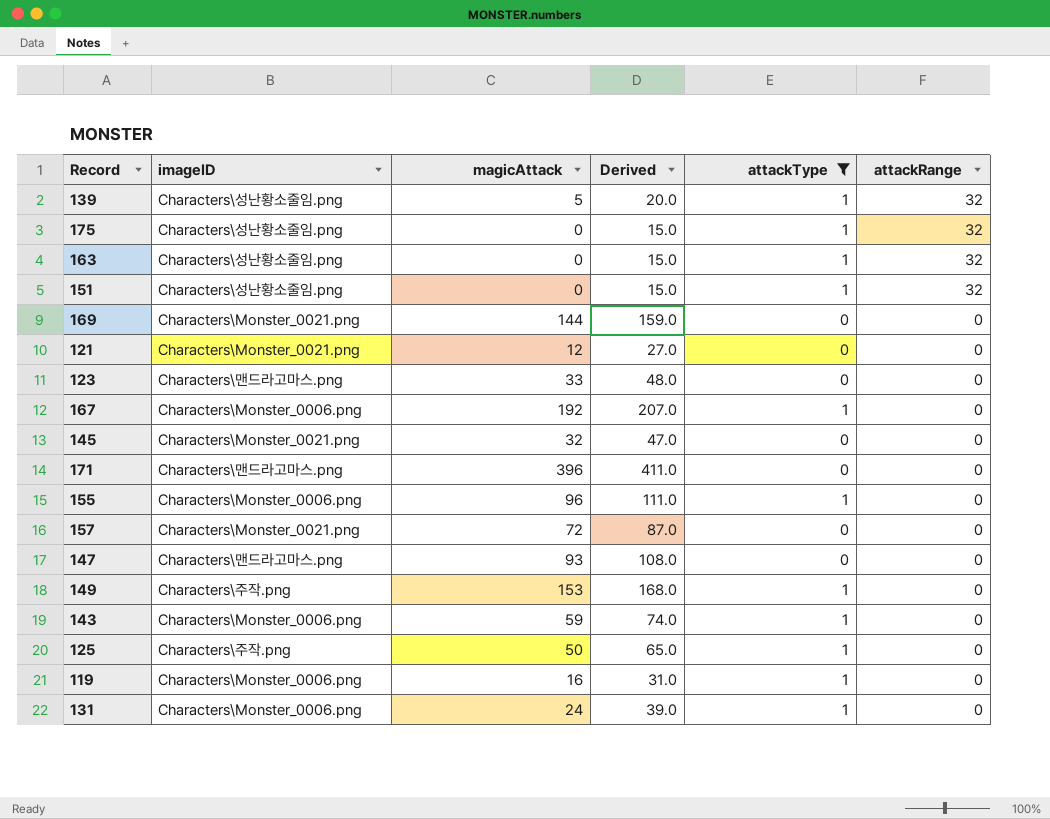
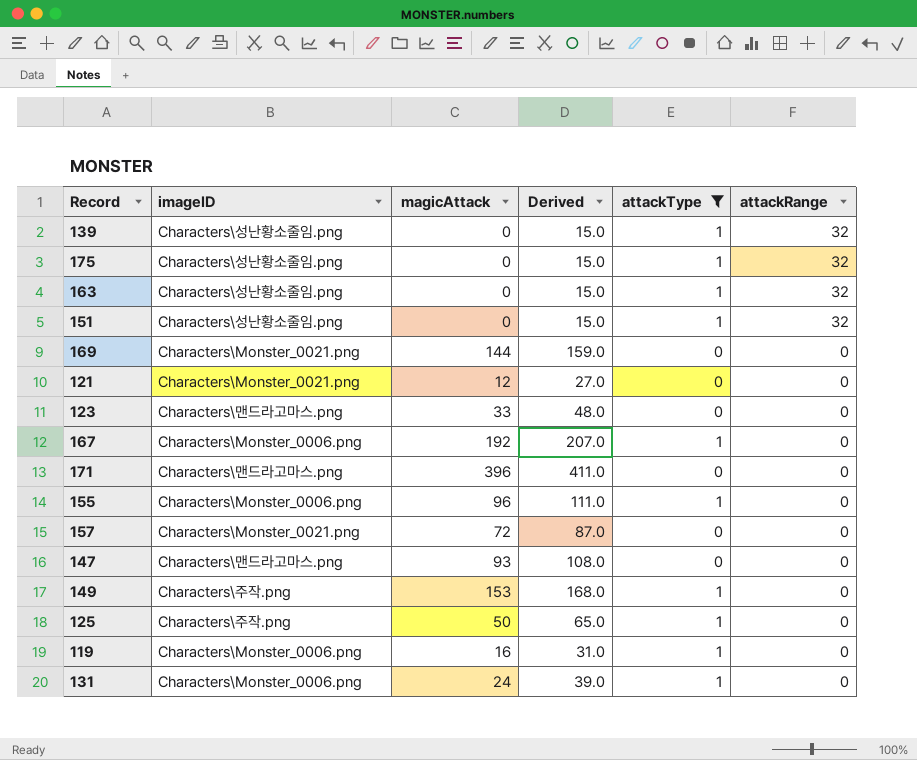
row 145: Characters\Monster_0021.png | 32 | 47.0 | 0 | 0 -> none
row 143: Characters\Monster_0006.png | 59 | 74.0 | 1 | 0 -> none
139 | magicAttack: 5 -> 0
139 | Derived: 20.0 -> 15.0

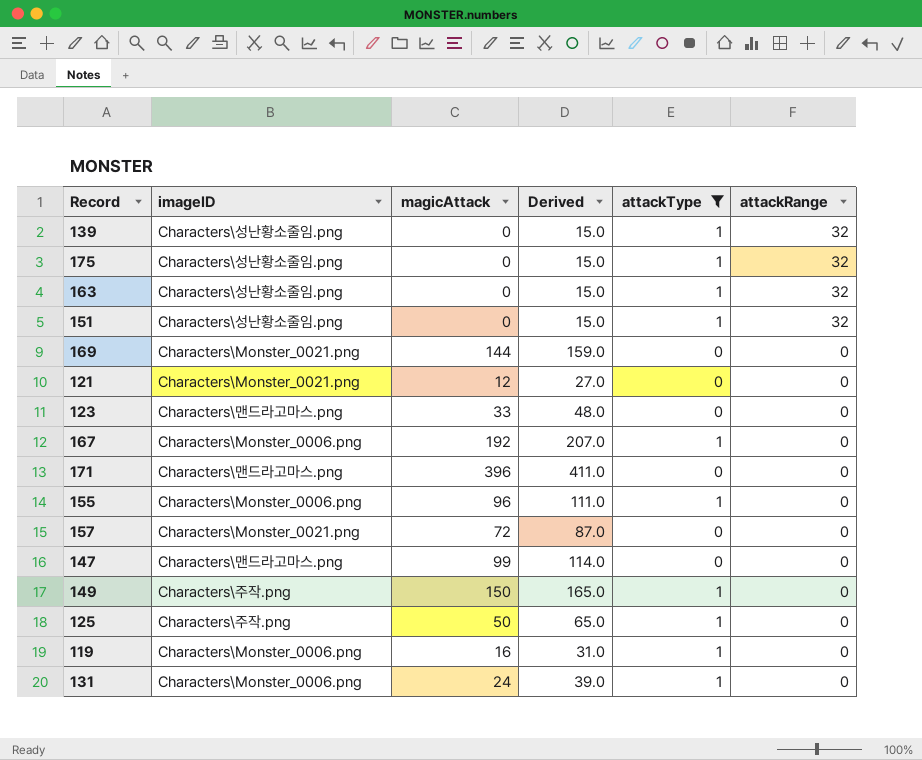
147 | magicAttack: 93 -> 99
147 | Derived: 108.0 -> 114.0
149 | magicAttack: 153 -> 150
149 | Derived: 168.0 -> 165.0

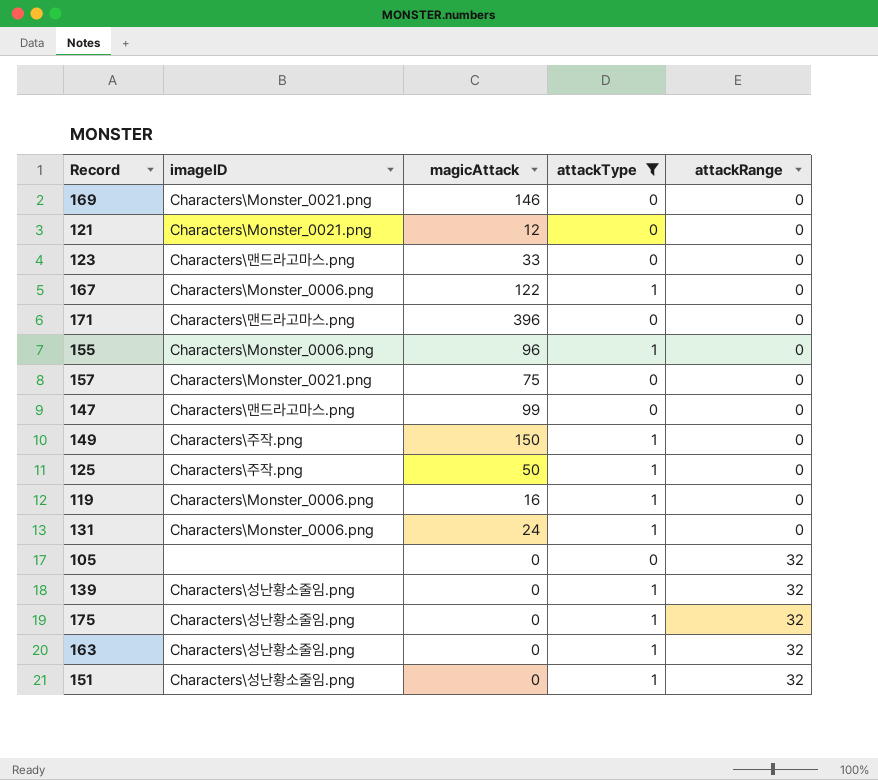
row order: attackRange descending -> attackRange ascending
column Derived | formula: [magicAttack] + 15 -> none
169 | magicAttack: 144 -> 146
167 | magicAttack: 192 -> 122
157 | magicAttack: 72 -> 75
row 105: none -> none | 0 | 0 | 32

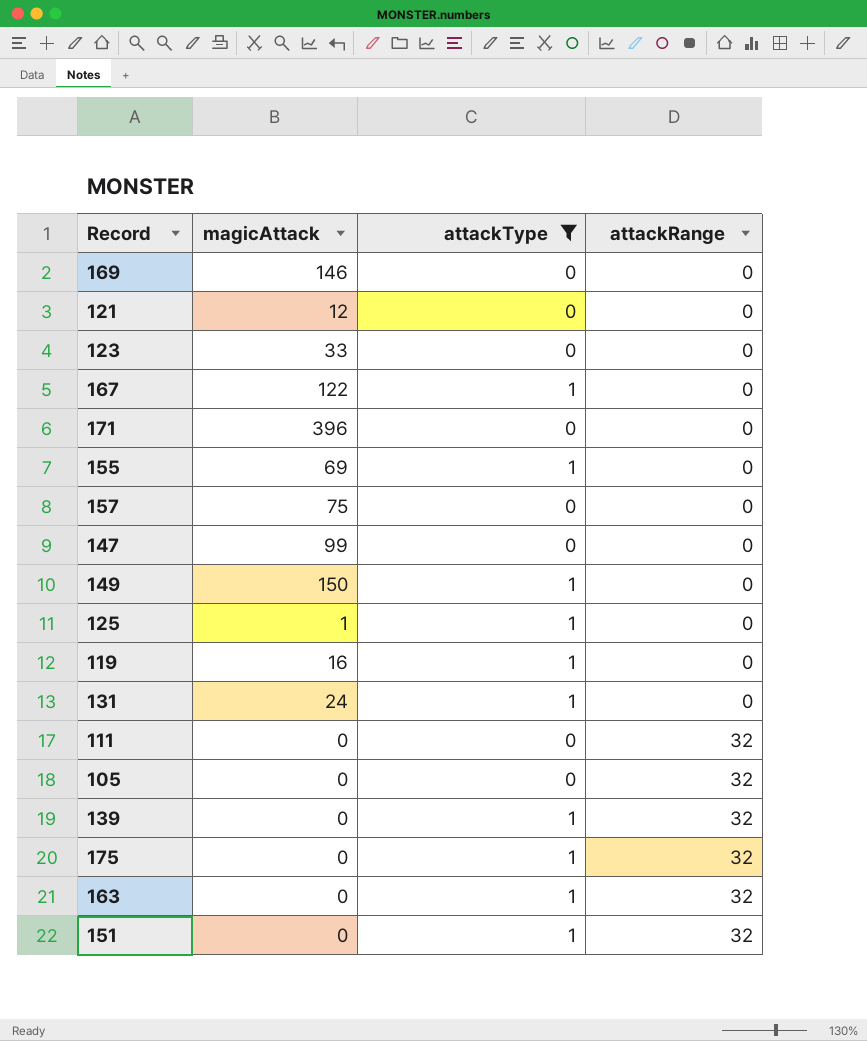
column imageID | position: 2 -> none
155 | magicAttack: 96 -> 69
125 | magicAttack: 50 -> 1
row 111: none -> 0 | 0 | 32

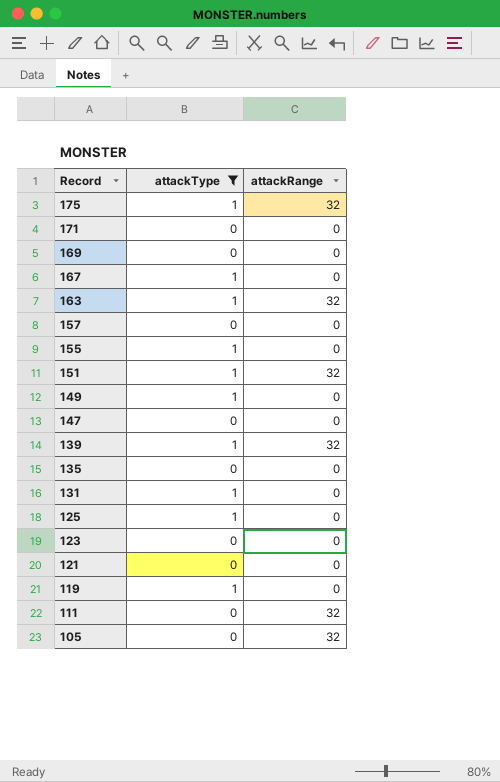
row order: attackRange ascending -> Record descending
column magicAttack | position: 2 -> none
row 135: none -> 0 | 0

